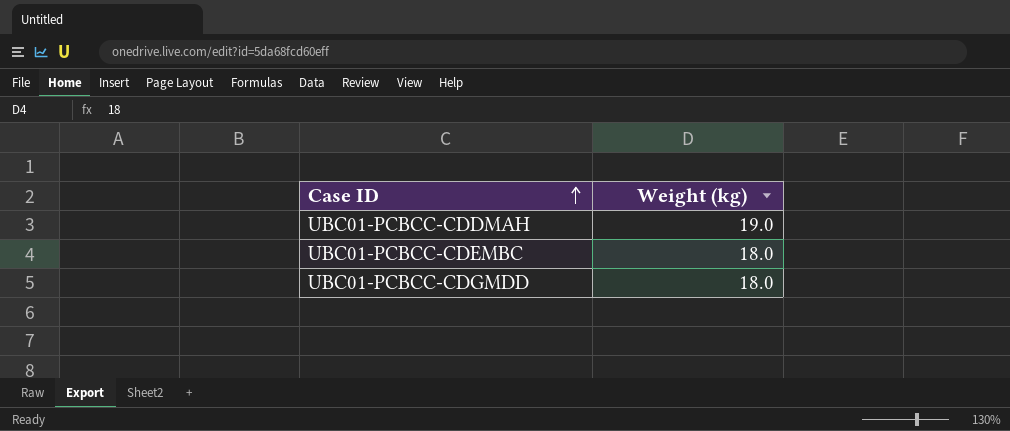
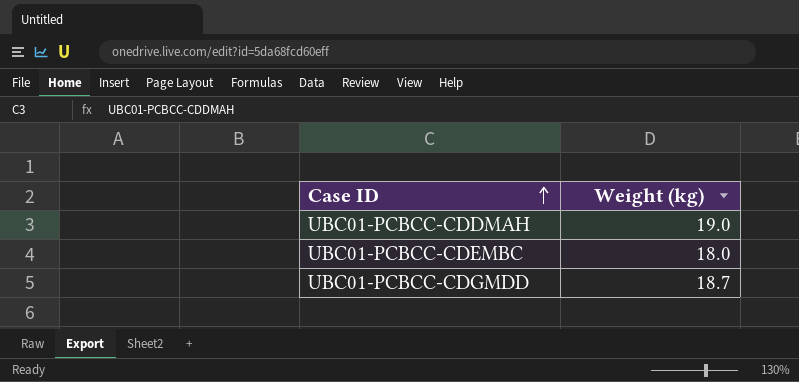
UBC01-PCBCC-CDGMDD | Weight (kg): 18.0 -> 18.7

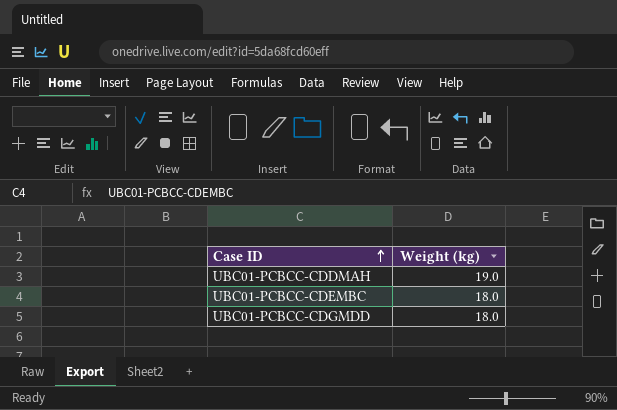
UBC01-PCBCC-CDGMDD | Weight (kg): 18.7 -> 18.0

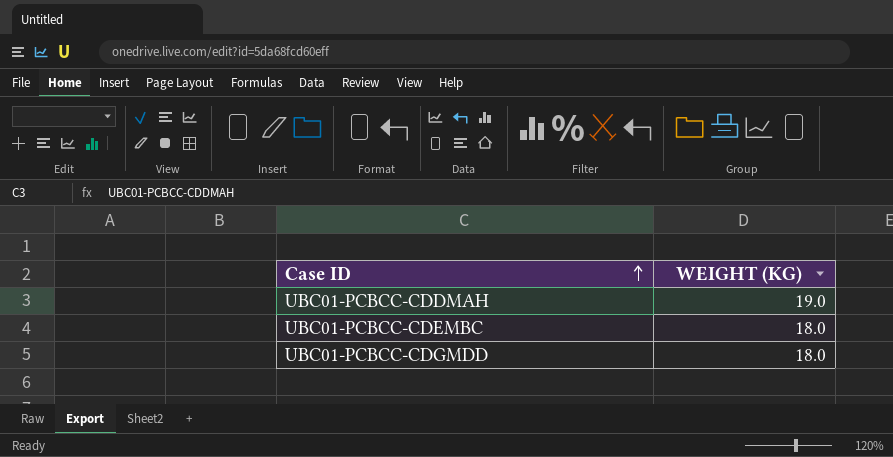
column name: Weight (kg) -> WEIGHT (KG)

